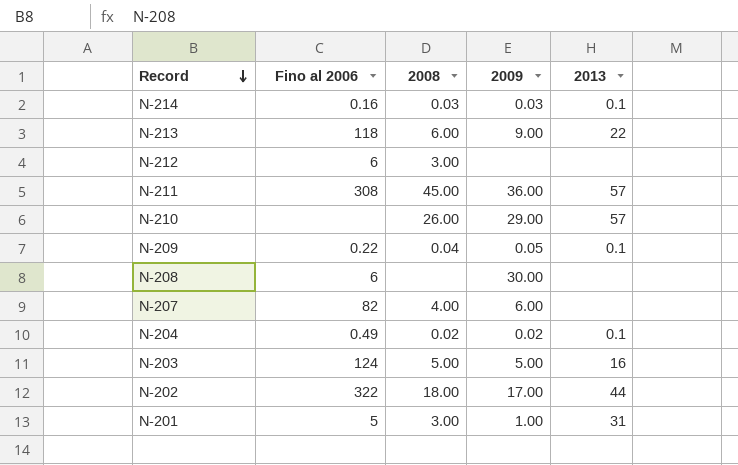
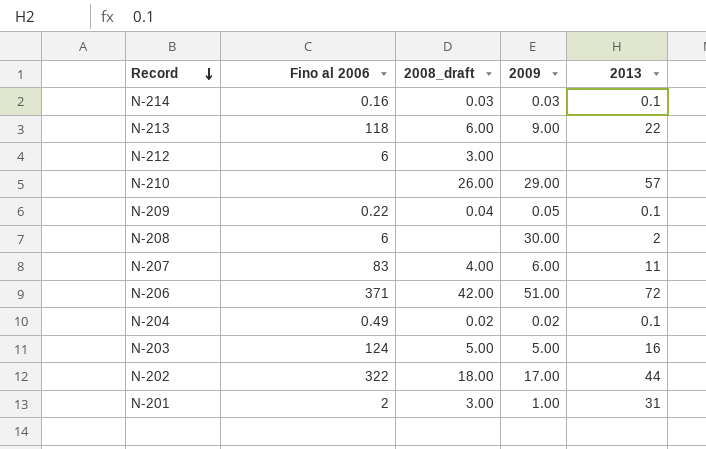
column name: 2008 -> 2008_draft
row N-211: 308 | 45.00 | 36.00 | 57 -> none
N-208 | 2013: none -> 2
N-207 | Fino al 2006: 82 -> 83
N-207 | 2013: none -> 11
row N-206: none -> 371 | 42.00 | 51.00 | 72
N-201 | Fino al 2006: 5 -> 2

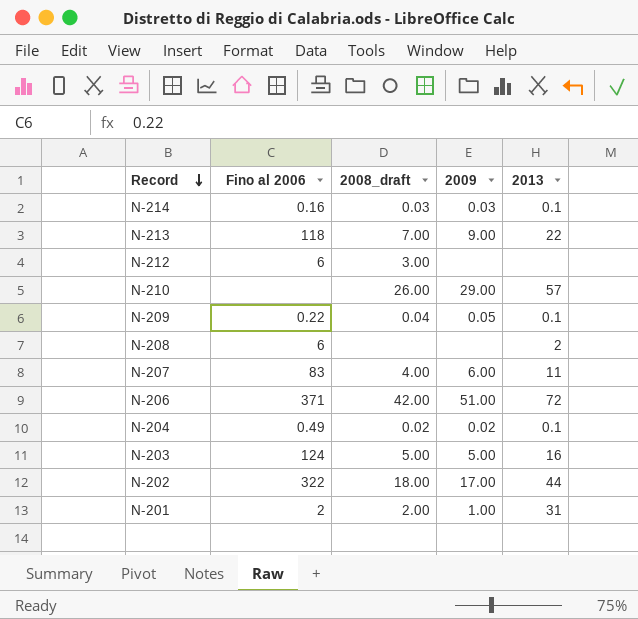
N-213 | 2008_draft: 6.00 -> 7.00
N-208 | 2009: 30.00 -> none
N-201 | 2008_draft: 3.00 -> 2.00

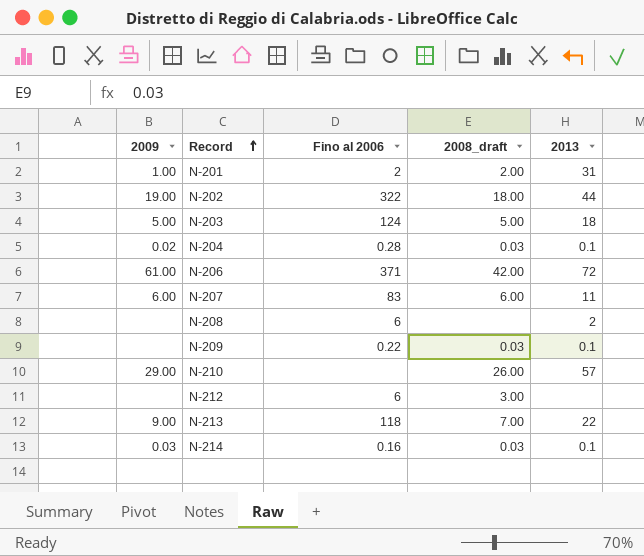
row order: Record descending -> Record ascending
column 2009 | position: 4 -> 1
N-202 | 2009: 17.00 -> 19.00
N-203 | 2013: 16 -> 18
N-204 | Fino al 2006: 0.49 -> 0.28
N-204 | 2008_draft: 0.02 -> 0.03
N-206 | 2009: 51.00 -> 61.00
N-207 | 2008_draft: 4.00 -> 6.00
N-209 | 2009: 0.05 -> none
N-209 | 2008_draft: 0.04 -> 0.03

